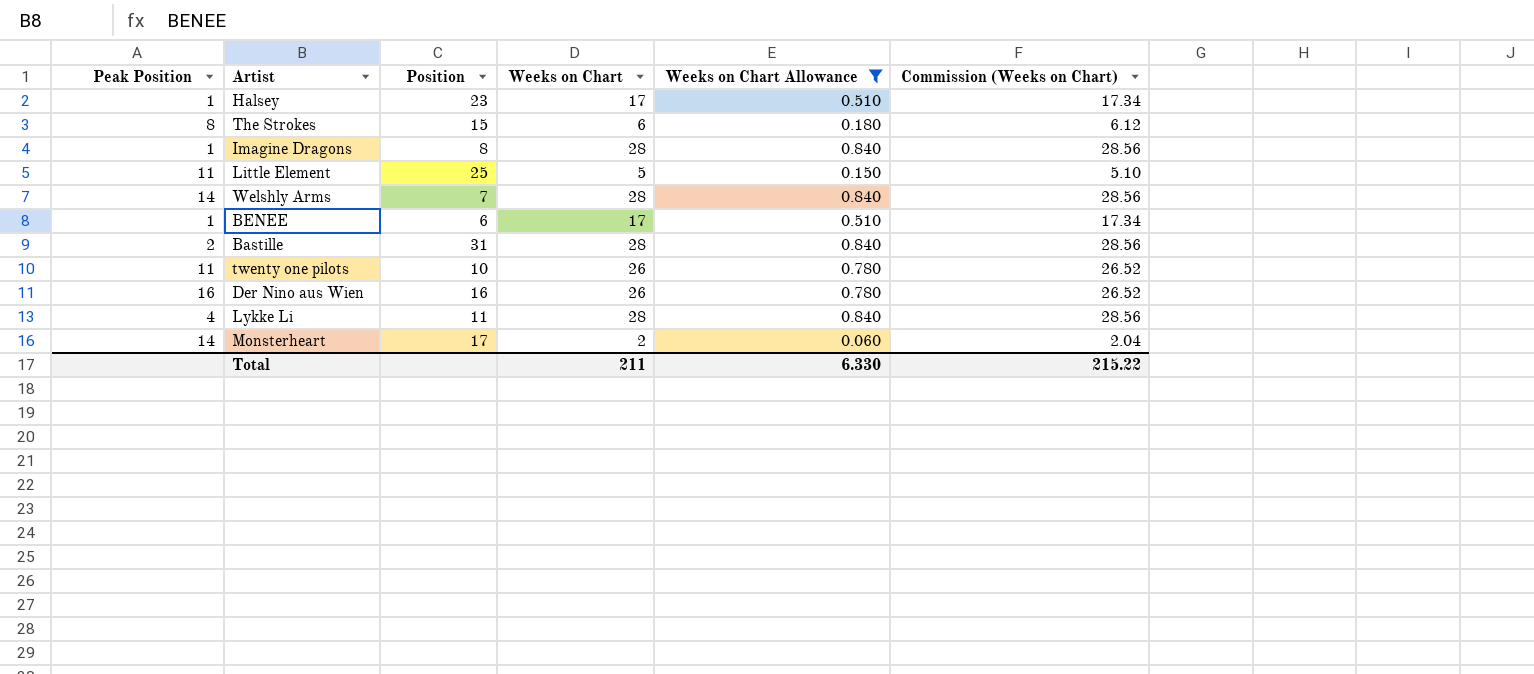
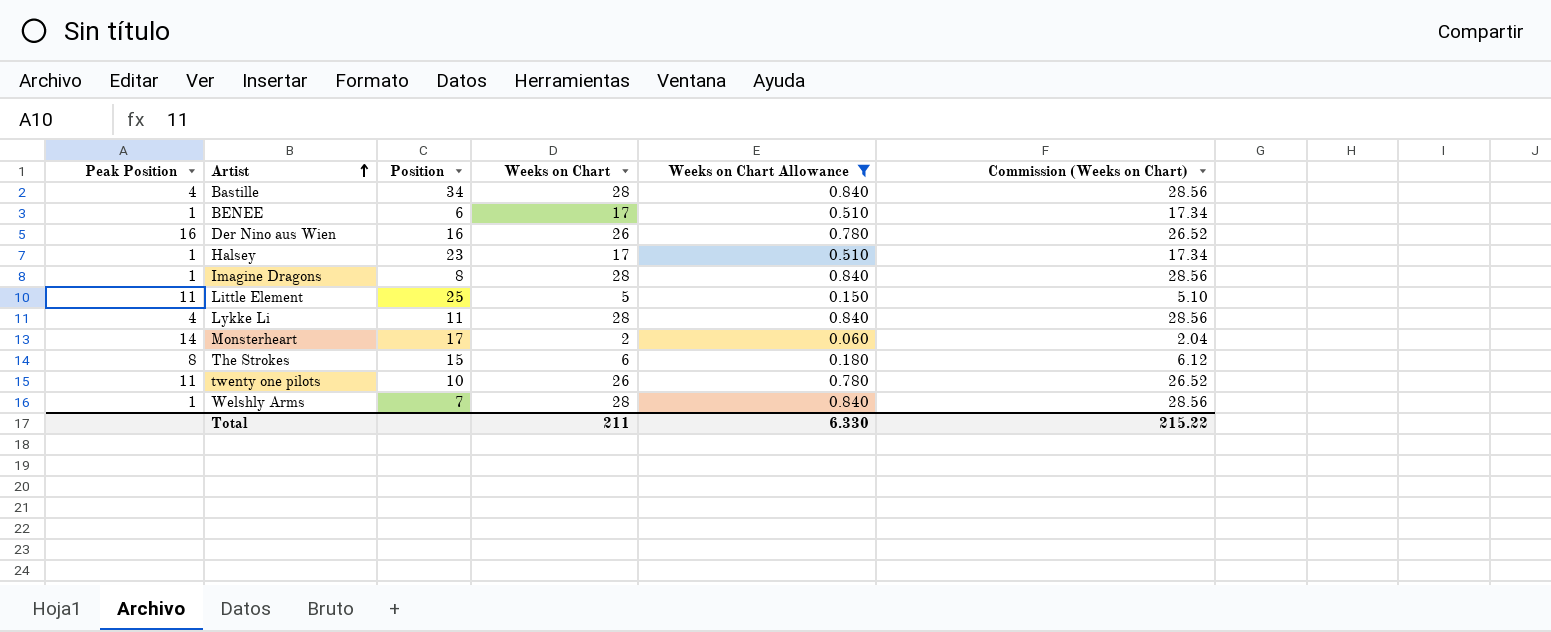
row order: none -> Artist ascending
Bastille | Peak Position: 2 -> 4
Bastille | Position: 31 -> 34
Welshly Arms | Peak Position: 14 -> 1

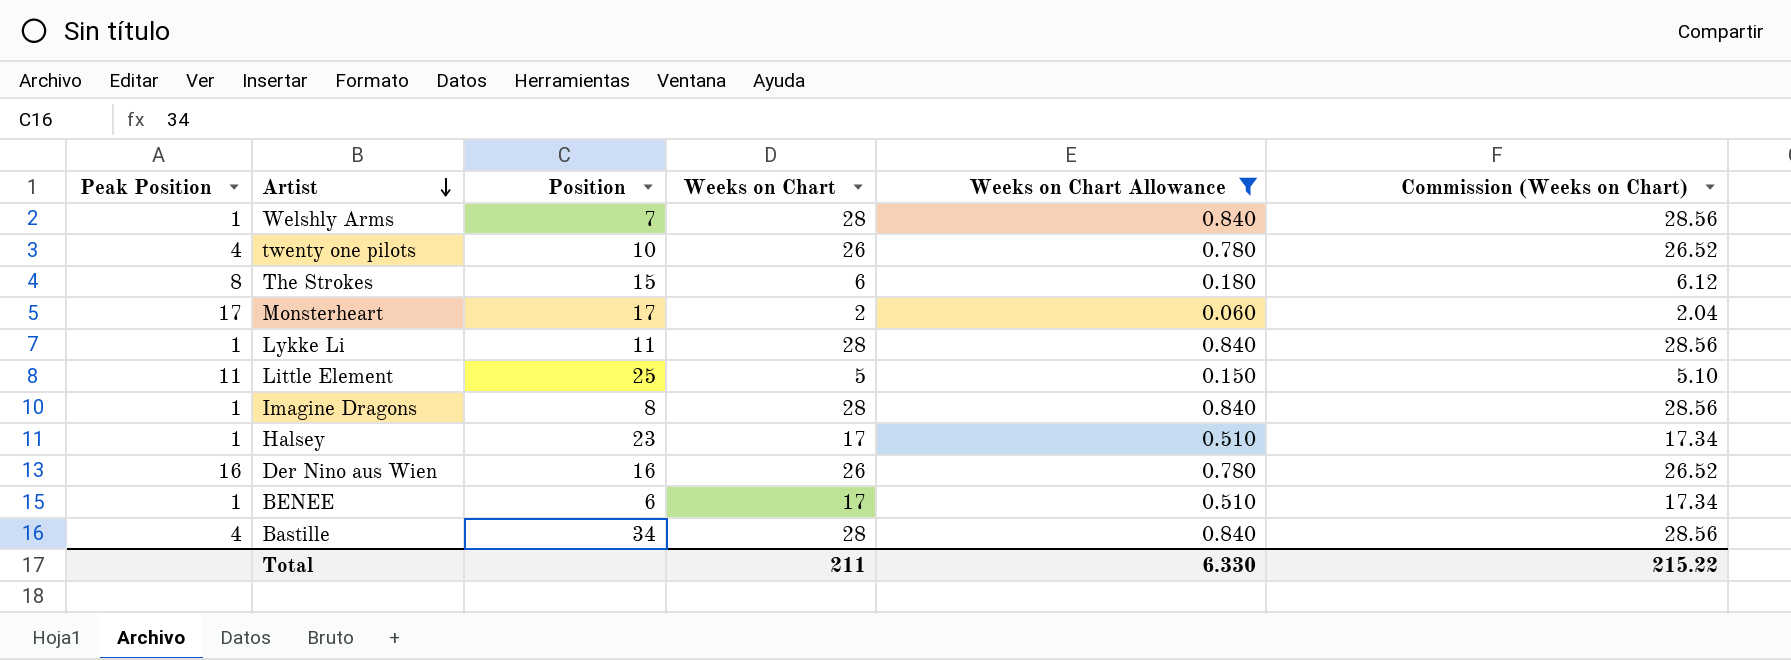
row order: Artist ascending -> Artist descending
twenty one pilots | Peak Position: 11 -> 4
Monsterheart | Peak Position: 14 -> 17
Lykke Li | Peak Position: 4 -> 1

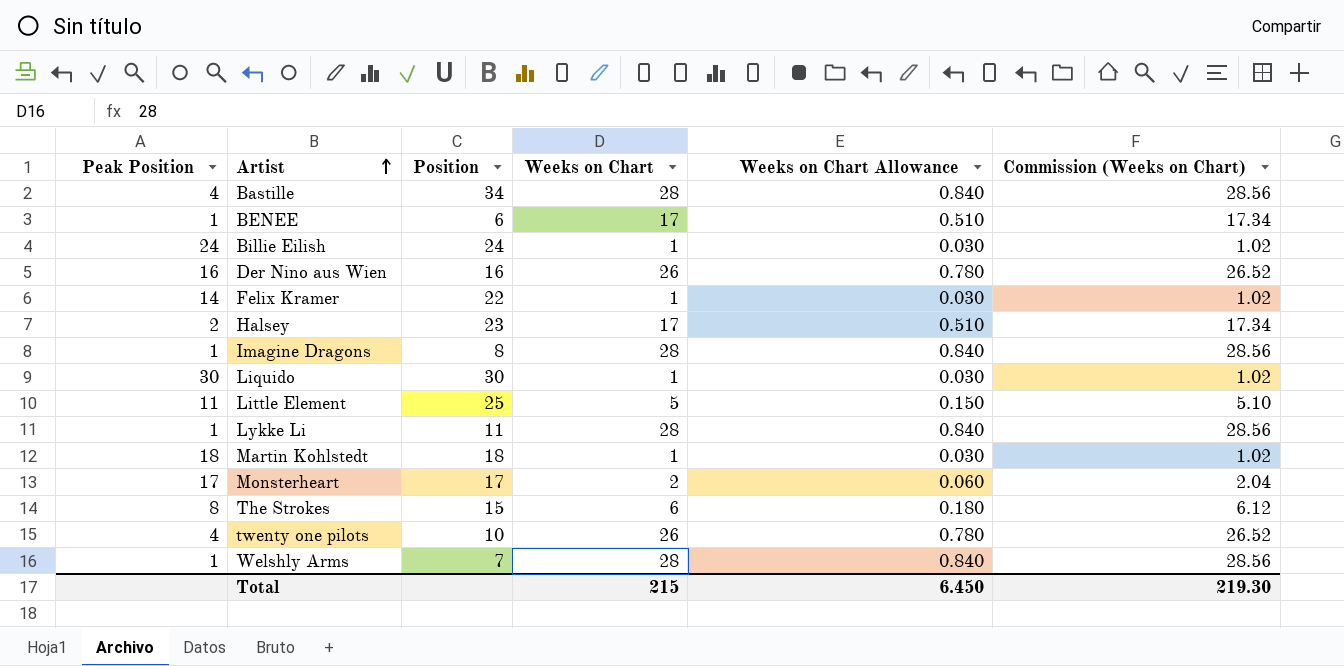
filter: Weeks on Chart Allowance != 0.030 -> none
row order: Artist descending -> Artist ascending
Halsey | Peak Position: 1 -> 2
Total | Weeks on Chart: 211 -> 215
Total | Weeks on Chart Allowance: 6.330 -> 6.450
Total | Commission (Weeks on Chart): 215.22 -> 219.30

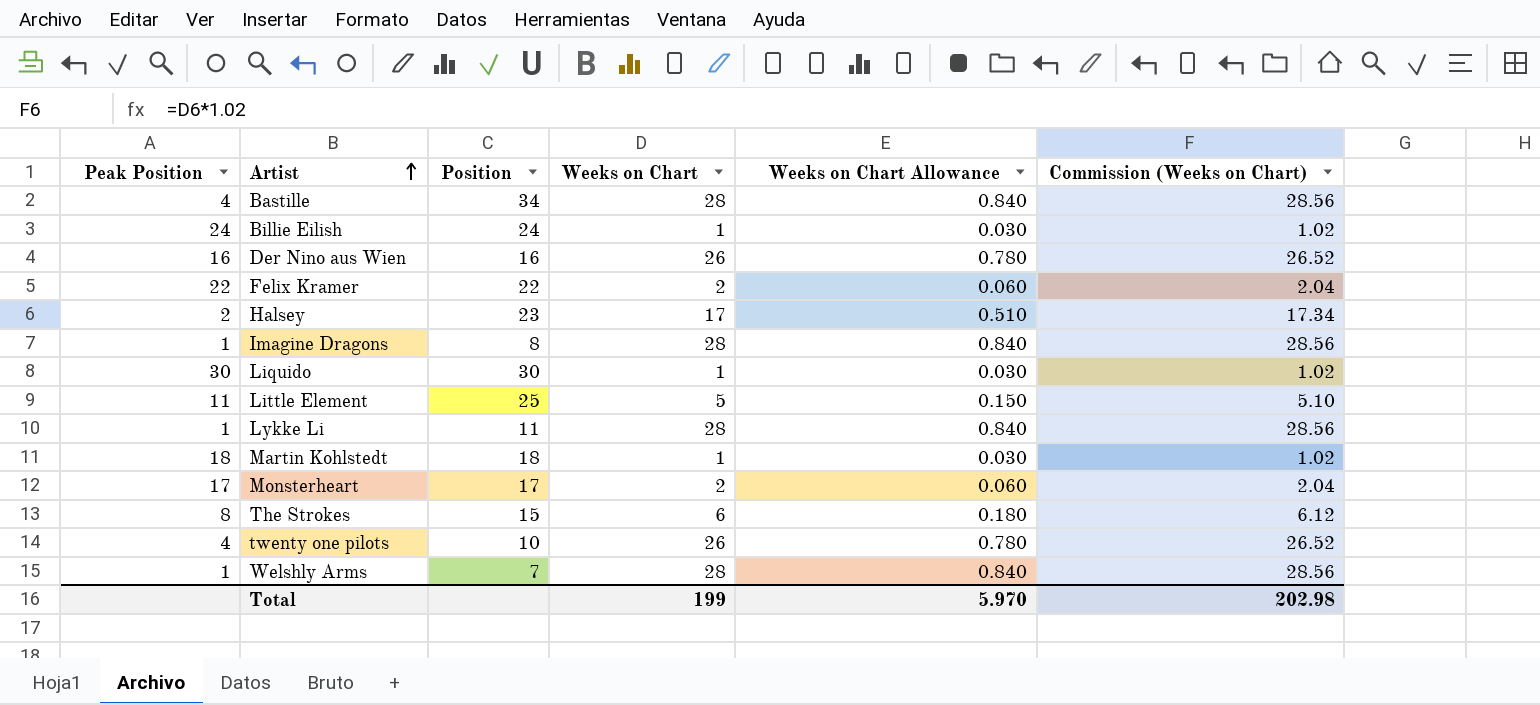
row BENEE: 1 | 6 | 17 | 0.510 | 17.34 -> none
Felix Kramer | Peak Position: 14 -> 22
Felix Kramer | Weeks on Chart: 1 -> 2
Felix Kramer | Weeks on Chart Allowance: 0.030 -> 0.060
Felix Kramer | Commission (Weeks on Chart): 1.02 -> 2.04
Total | Weeks on Chart: 215 -> 199
Total | Weeks on Chart Allowance: 6.450 -> 5.970
Total | Commission (Weeks on Chart): 219.30 -> 202.98

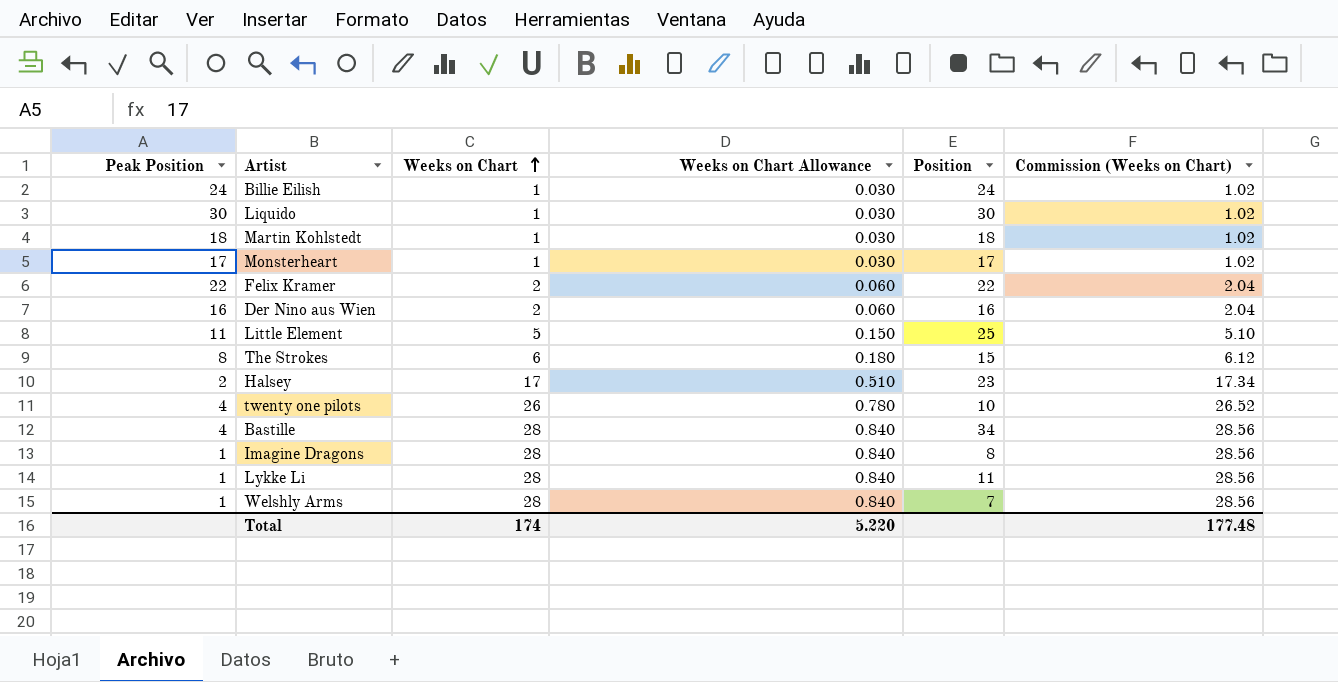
row order: Artist ascending -> Weeks on Chart ascending
column Position | position: 3 -> 5
Monsterheart | Weeks on Chart: 2 -> 1
Monsterheart | Weeks on Chart Allowance: 0.060 -> 0.030
Monsterheart | Commission (Weeks on Chart): 2.04 -> 1.02
Der Nino aus Wien | Weeks on Chart: 26 -> 2
Der Nino aus Wien | Weeks on Chart Allowance: 0.780 -> 0.060
Der Nino aus Wien | Commission (Weeks on Chart): 26.52 -> 2.04
Total | Weeks on Chart: 199 -> 174
Total | Weeks on Chart Allowance: 5.970 -> 5.220
Total | Commission (Weeks on Chart): 202.98 -> 177.48

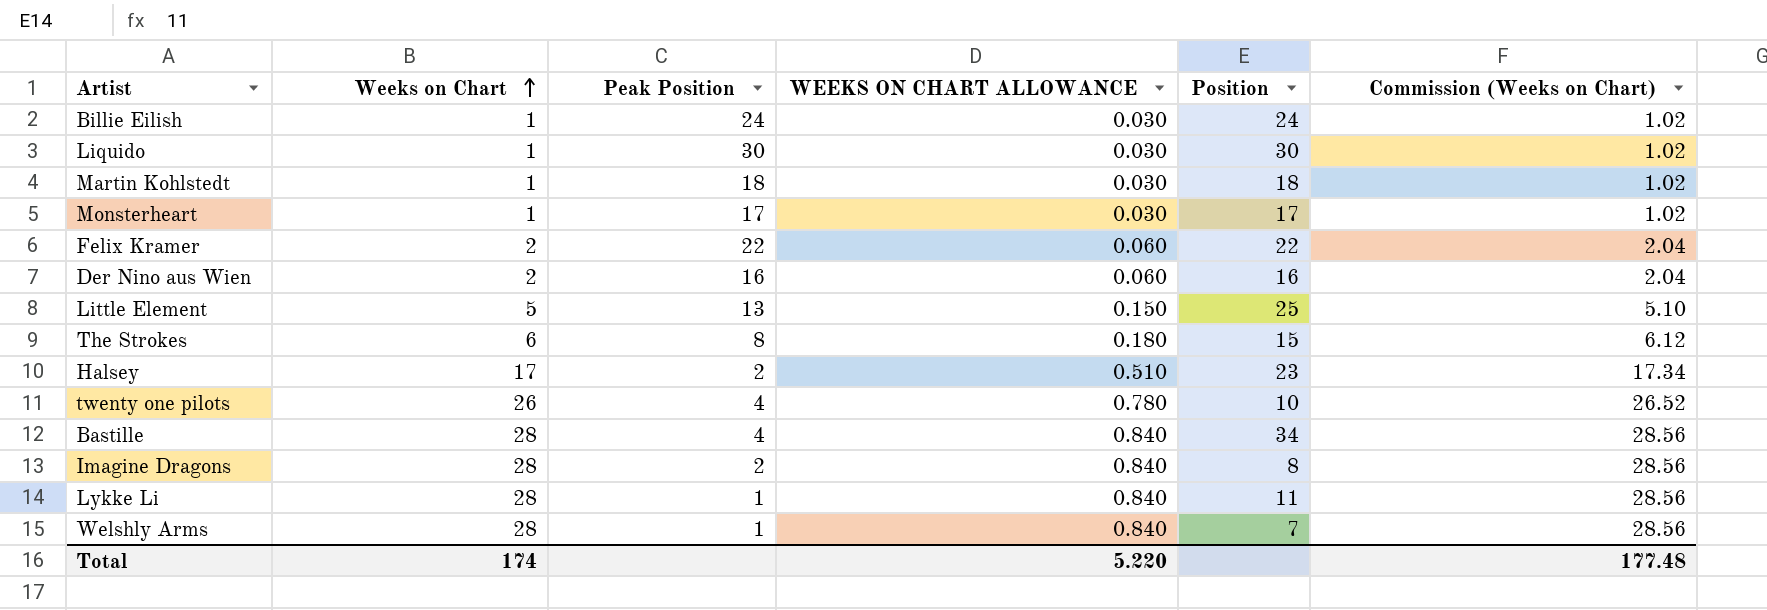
column Peak Position | position: 1 -> 3
column name: Weeks on Chart Allowance -> WEEKS ON CHART ALLOWANCE
Little Element | Peak Position: 11 -> 13
Imagine Dragons | Peak Position: 1 -> 2

